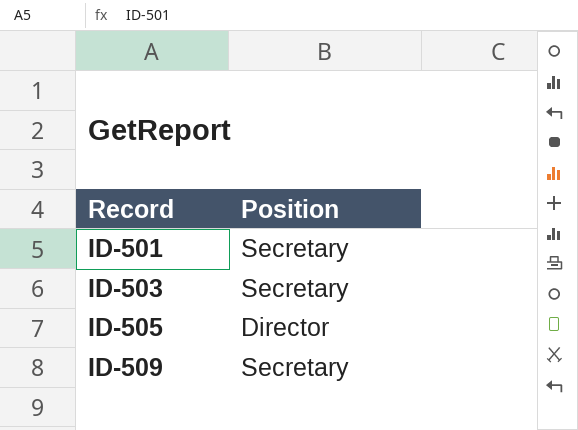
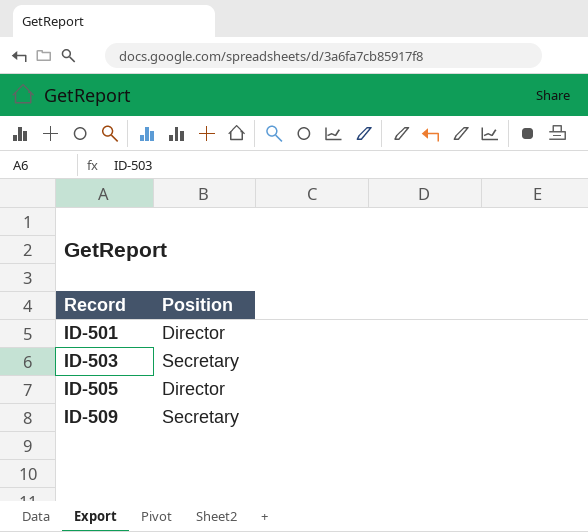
ID-501 | Position: Secretary -> Director

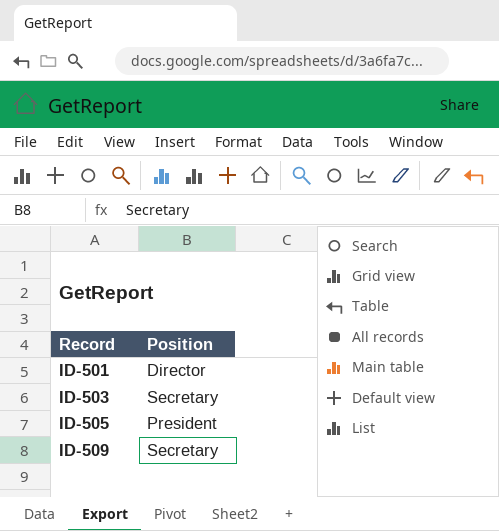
ID-505 | Position: Director -> President

